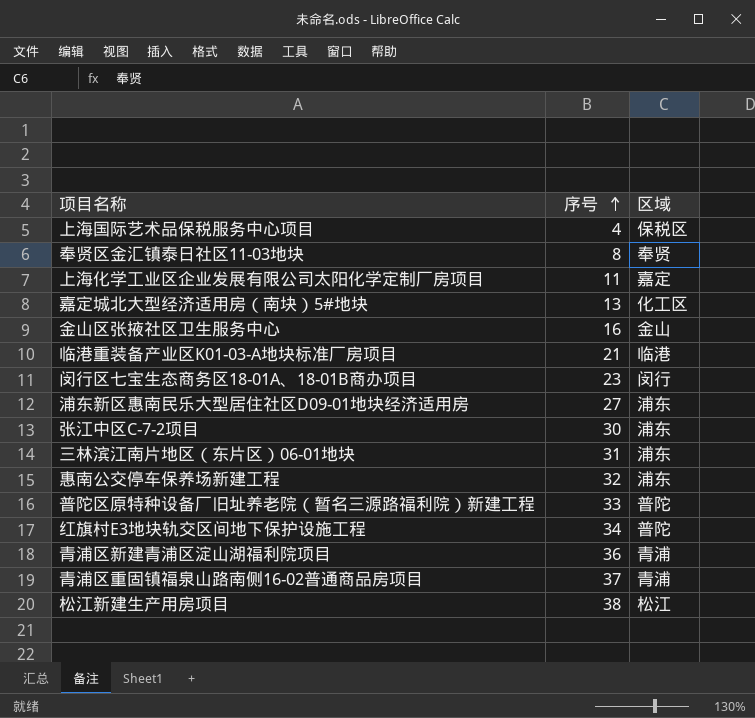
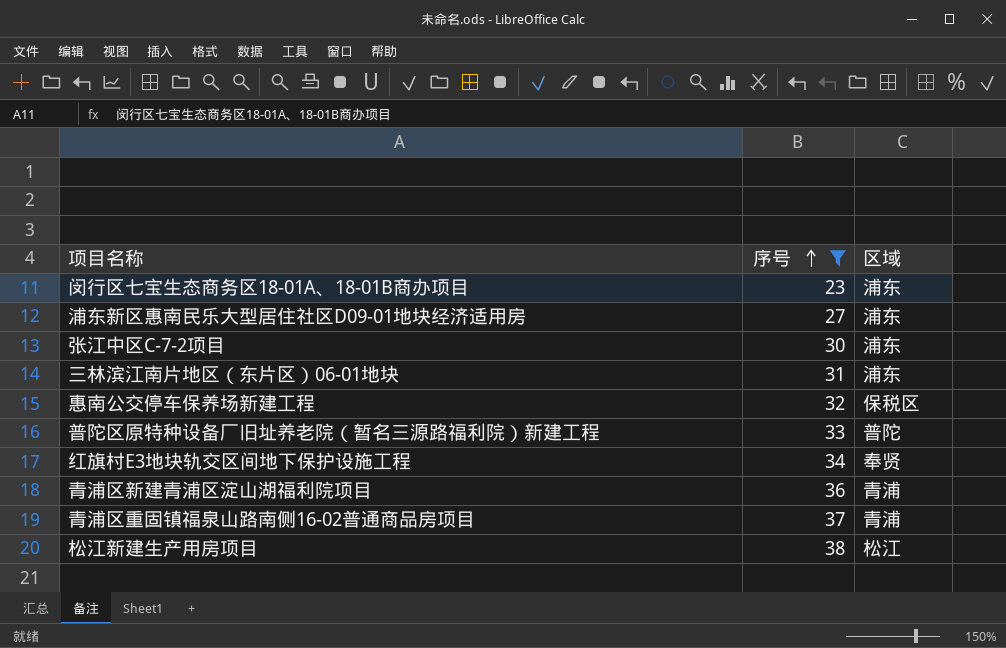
filter: none -> 序号 >= 23
闵行区七宝生态商务区18-01A、18-01B商办项目 | 区域: 闵行 -> 浦东
惠南公交停车保养场新建工程 | 区域: 浦东 -> 保税区
红旗村E3地块轨交区间地下保护设施工程 | 区域: 普陀 -> 奉贤

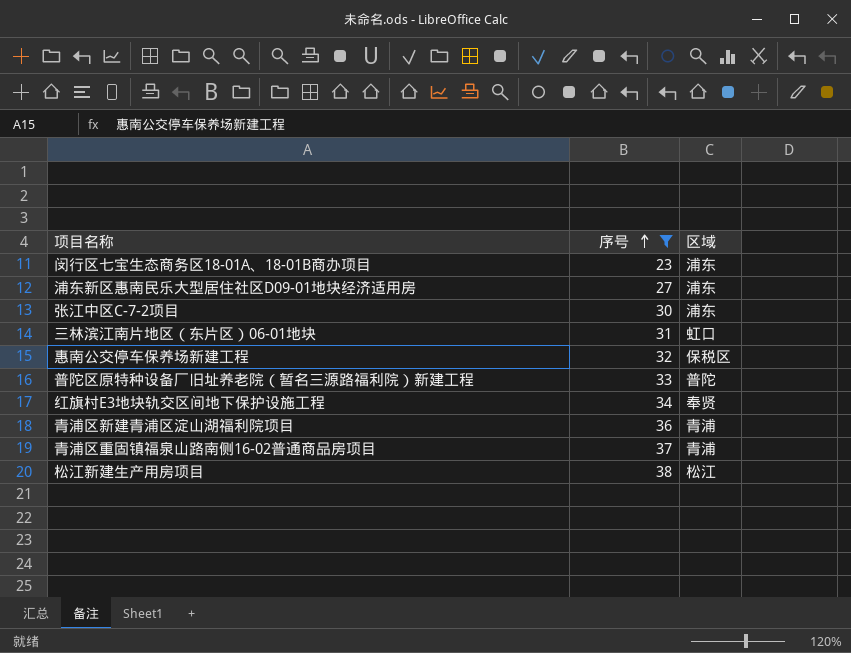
三林滨江南片地区（东片区）06-01地块 | 区域: 浦东 -> 虹口

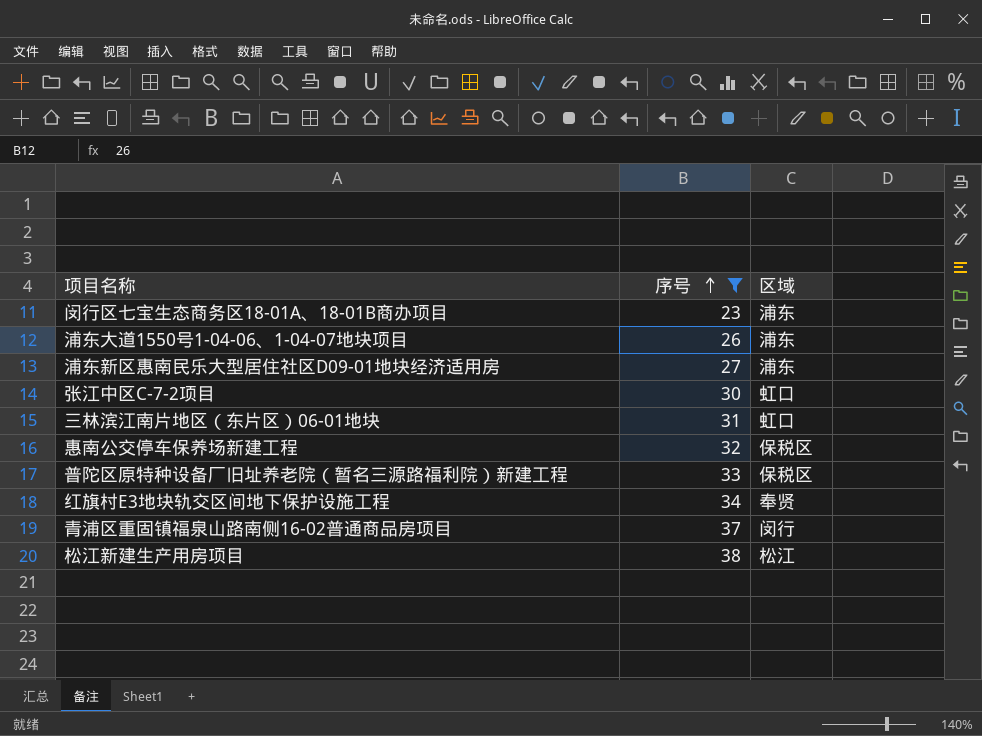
row 青浦区新建青浦区淀山湖福利院项目: 36 | 青浦 -> none
row 浦东大道1550号1-04-06、1-04-07地块项目: none -> 26 | 浦东
张江中区C-7-2项目 | 区域: 浦东 -> 虹口
普陀区原特种设备厂旧址养老院（暂名三源路福利院）新建工程 | 区域: 普陀 -> 保税区
青浦区重固镇福泉山路南侧16-02普通商品房项目 | 区域: 青浦 -> 闵行

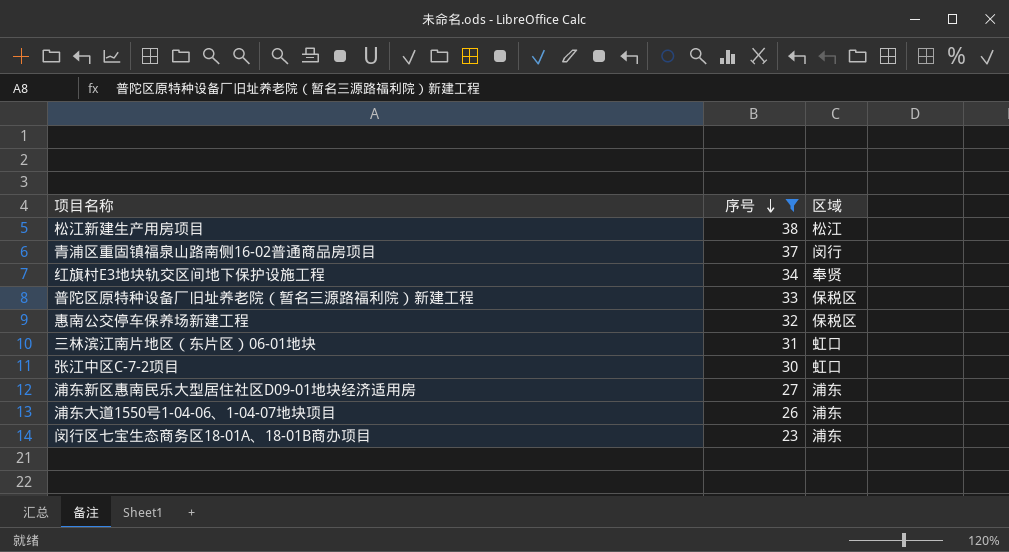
row order: 序号 ascending -> 序号 descending

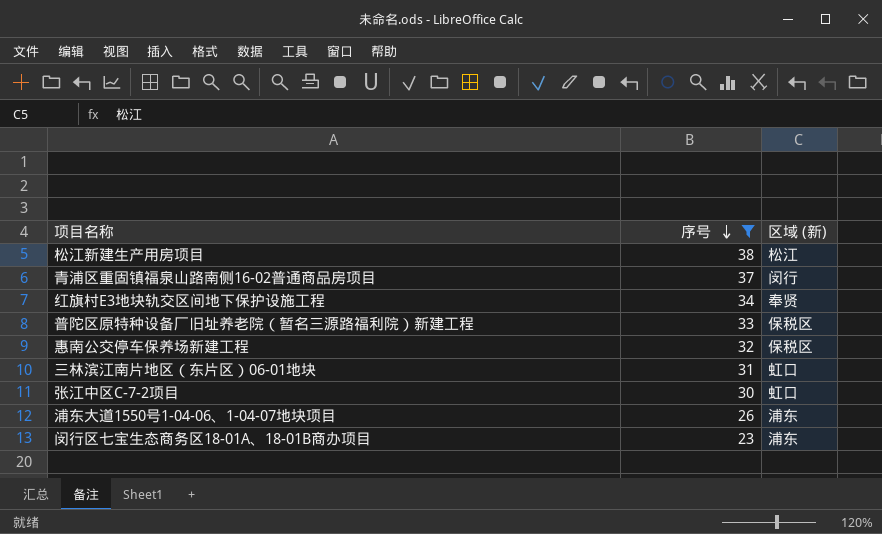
column name: 区域 -> 区域 (新)
row 浦东新区惠南民乐大型居住社区D09-01地块经济适用房: 27 | 浦东 -> none

